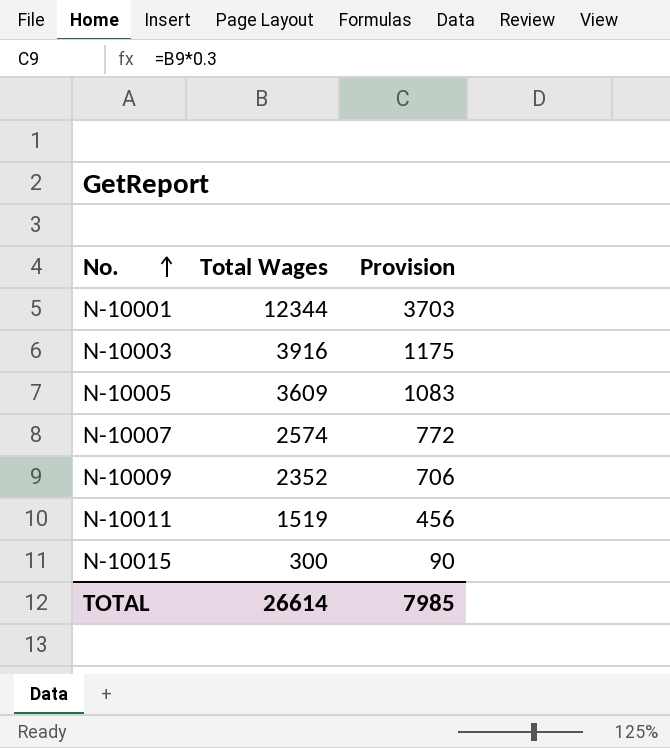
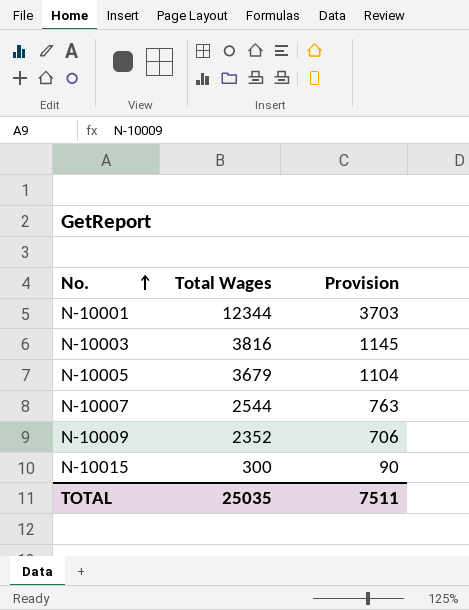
row N-10011: 1519 | 456 -> none
N-10003 | Total Wages: 3916 -> 3816
N-10003 | Provision: 1175 -> 1145
N-10005 | Total Wages: 3609 -> 3679
N-10005 | Provision: 1083 -> 1104
N-10007 | Total Wages: 2574 -> 2544
N-10007 | Provision: 772 -> 763
TOTAL | Total Wages: 26614 -> 25035
TOTAL | Provision: 7985 -> 7511

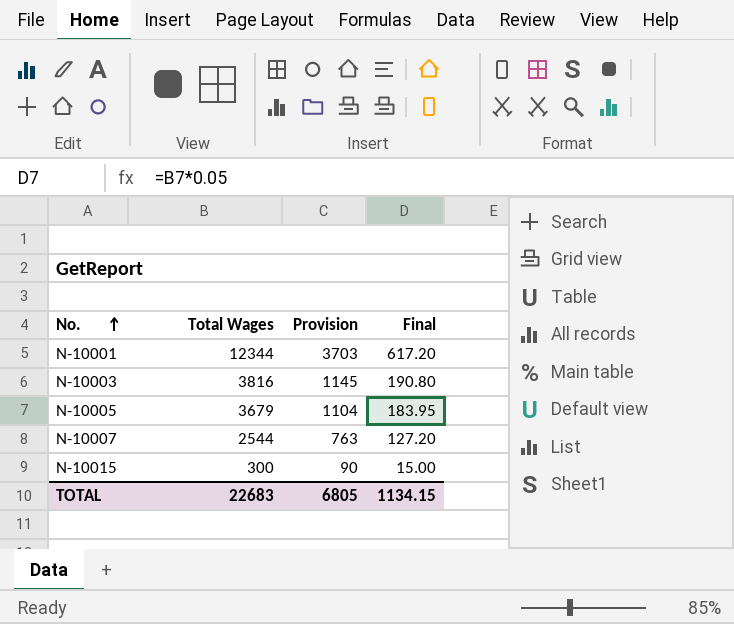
column Final | formula: none -> [Total Wages] * 0.05
row N-10009: 2352 | 706 -> none
TOTAL | Total Wages: 25035 -> 22683
TOTAL | Provision: 7511 -> 6805

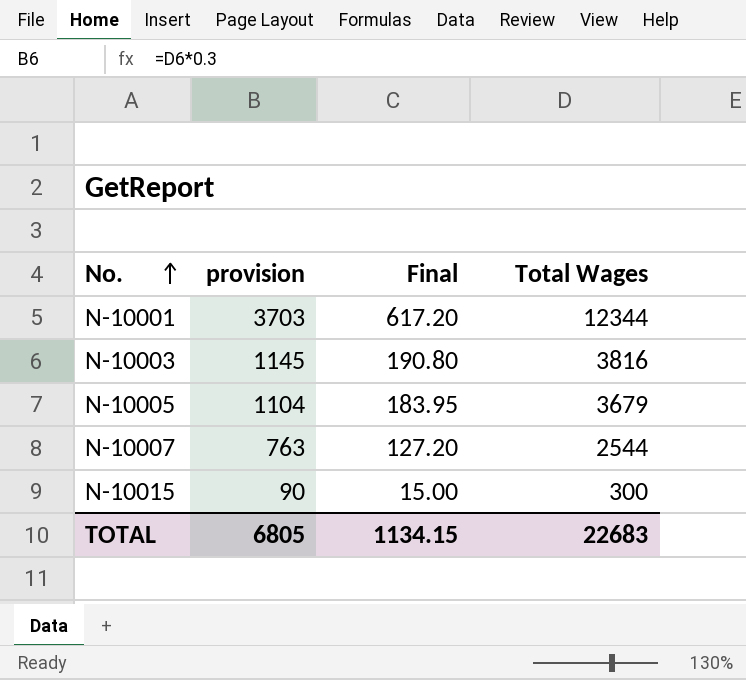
column name: Provision -> provision
column Total Wages | position: 2 -> 4

